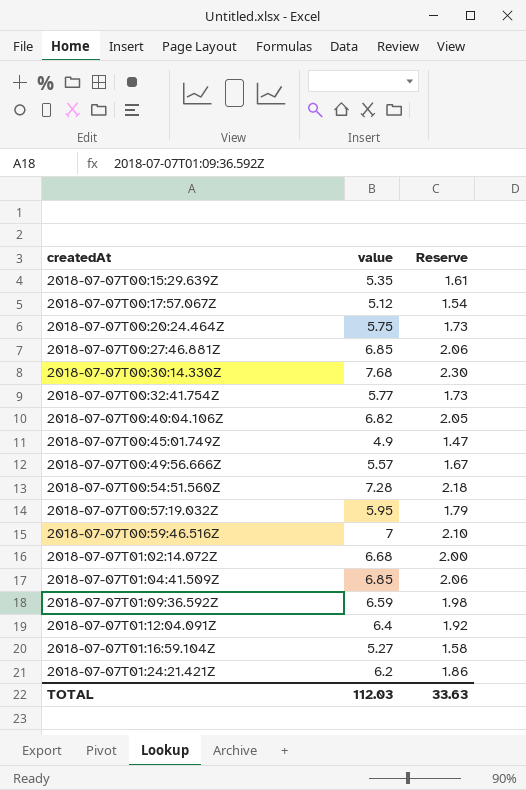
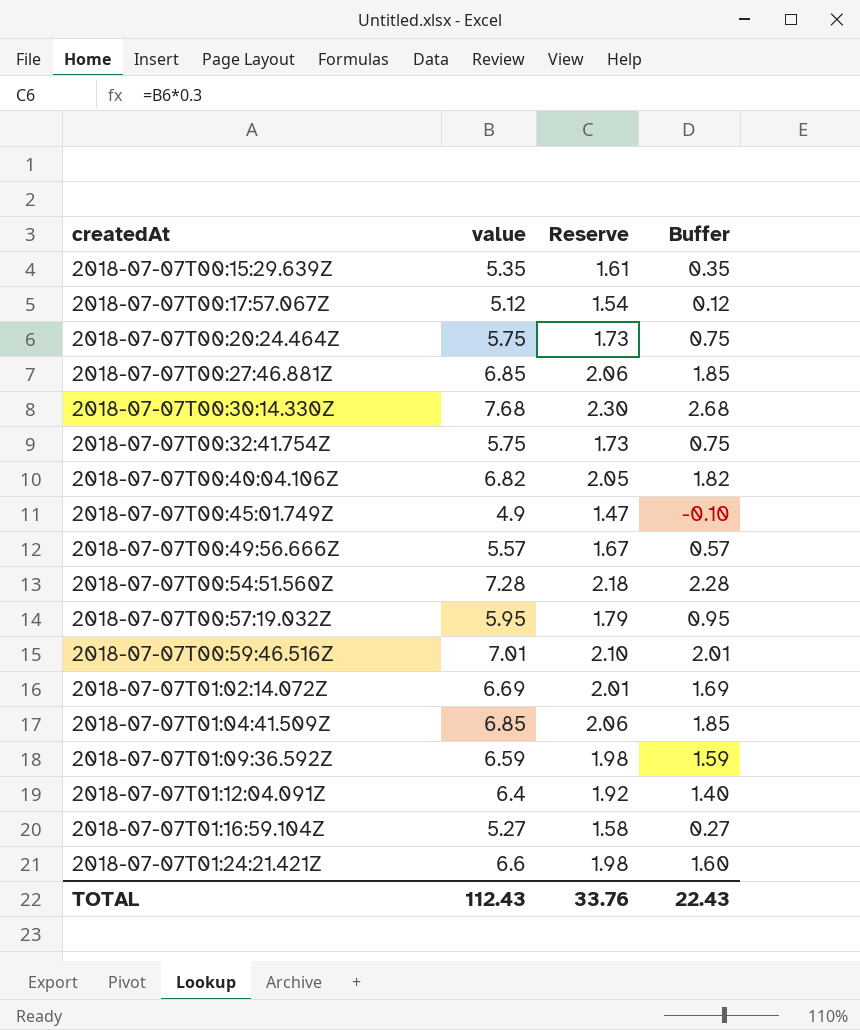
column Buffer | formula: none -> [value] - 5
2018-07-07T00:32:41.754Z | value: 5.77 -> 5.75
2018-07-07T00:59:46.516Z | value: 7 -> 7.01
2018-07-07T01:02:14.072Z | value: 6.68 -> 6.69
2018-07-07T01:02:14.072Z | Reserve: 2.00 -> 2.01
2018-07-07T01:24:21.421Z | value: 6.2 -> 6.6
2018-07-07T01:24:21.421Z | Reserve: 1.86 -> 1.98
TOTAL | value: 112.03 -> 112.43
TOTAL | Reserve: 33.63 -> 33.76

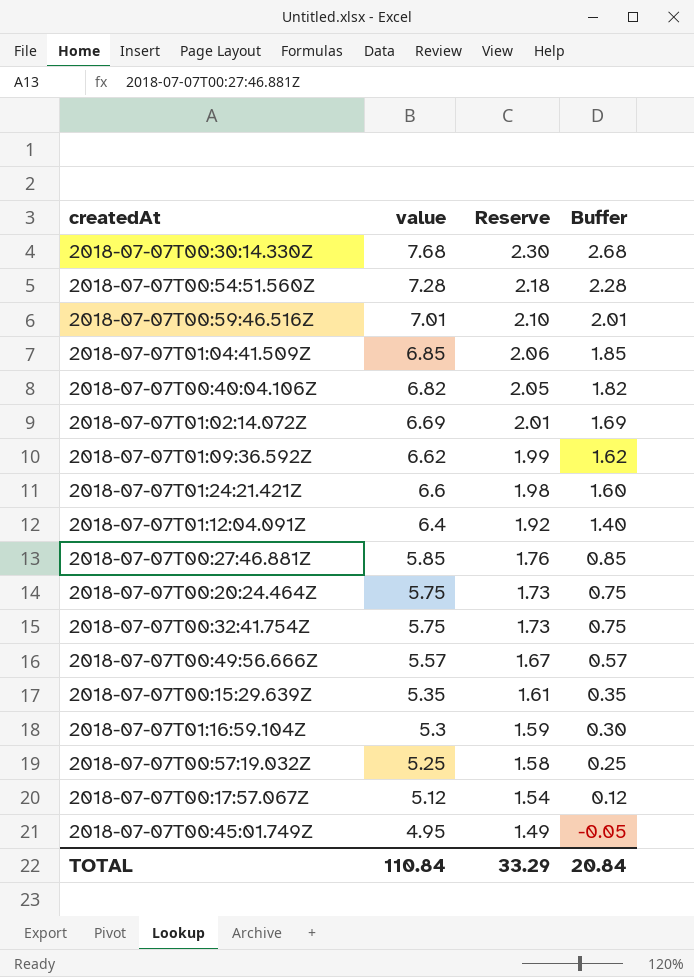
row order: createdAt ascending -> value descending
2018-07-07T01:09:36.592Z | value: 6.59 -> 6.62
2018-07-07T01:09:36.592Z | Reserve: 1.98 -> 1.99
2018-07-07T01:09:36.592Z | Buffer: 1.59 -> 1.62
2018-07-07T00:27:46.881Z | value: 6.85 -> 5.85
2018-07-07T00:27:46.881Z | Reserve: 2.06 -> 1.76
2018-07-07T00:27:46.881Z | Buffer: 1.85 -> 0.85
2018-07-07T01:16:59.104Z | value: 5.27 -> 5.3
2018-07-07T01:16:59.104Z | Reserve: 1.58 -> 1.59
2018-07-07T01:16:59.104Z | Buffer: 0.27 -> 0.30
2018-07-07T00:57:19.032Z | value: 5.95 -> 5.25
2018-07-07T00:57:19.032Z | Reserve: 1.79 -> 1.58
2018-07-07T00:57:19.032Z | Buffer: 0.95 -> 0.25
2018-07-07T00:45:01.749Z | value: 4.9 -> 4.95
2018-07-07T00:45:01.749Z | Reserve: 1.47 -> 1.49
2018-07-07T00:45:01.749Z | Buffer: -0.10 -> -0.05
TOTAL | value: 112.43 -> 110.84
TOTAL | Reserve: 33.76 -> 33.29
TOTAL | Buffer: 22.43 -> 20.84

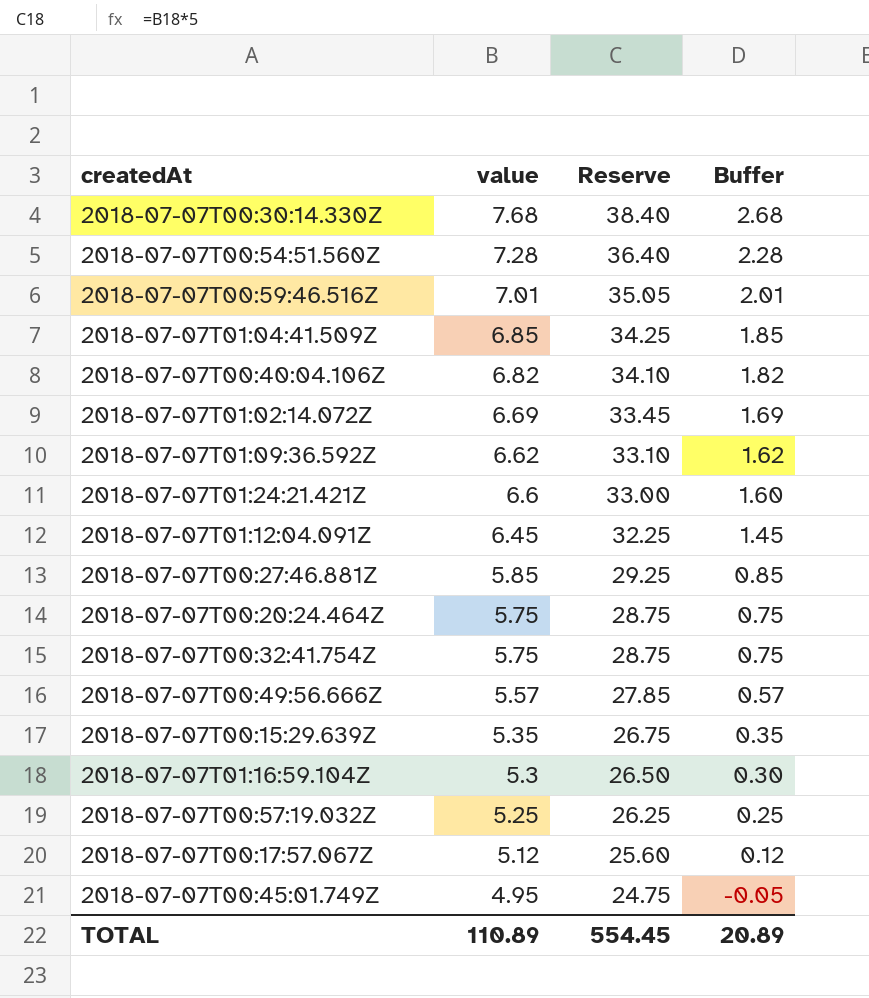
column Reserve | formula: [value] * 0.3 -> [value] * 5
2018-07-07T01:12:04.091Z | value: 6.4 -> 6.45
2018-07-07T01:12:04.091Z | Buffer: 1.40 -> 1.45
TOTAL | value: 110.84 -> 110.89
TOTAL | Reserve: 33.29 -> 554.45
TOTAL | Buffer: 20.84 -> 20.89

